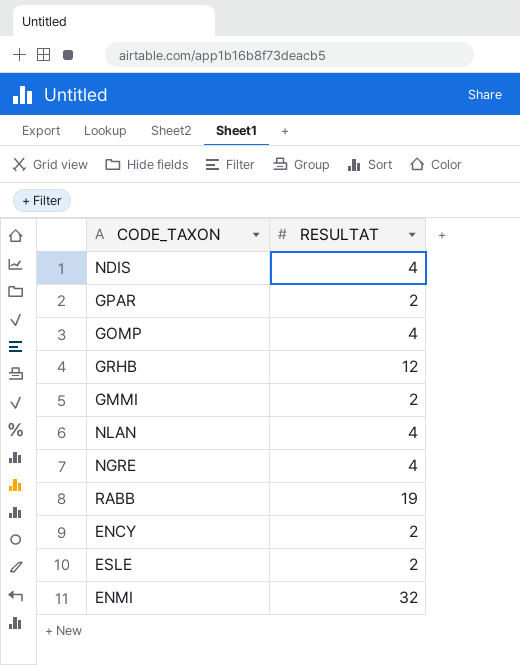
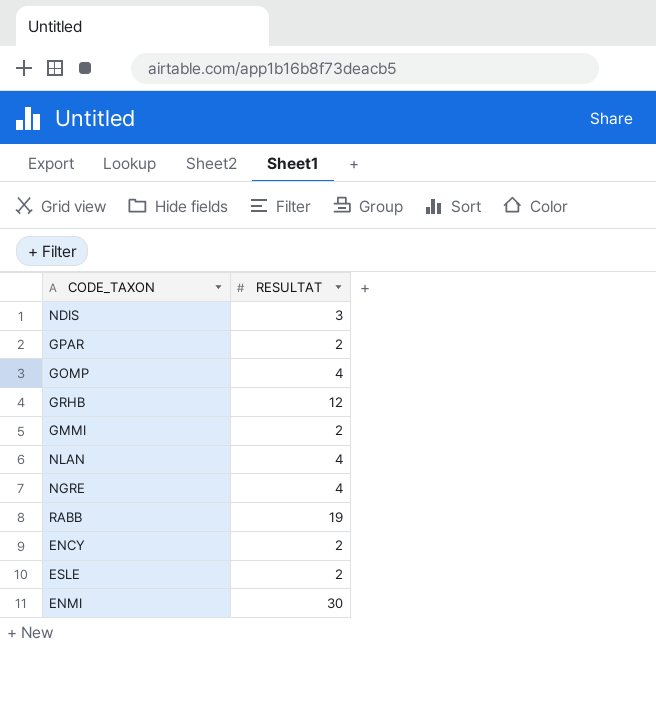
NDIS | RESULTAT: 4 -> 3
ENMI | RESULTAT: 32 -> 30

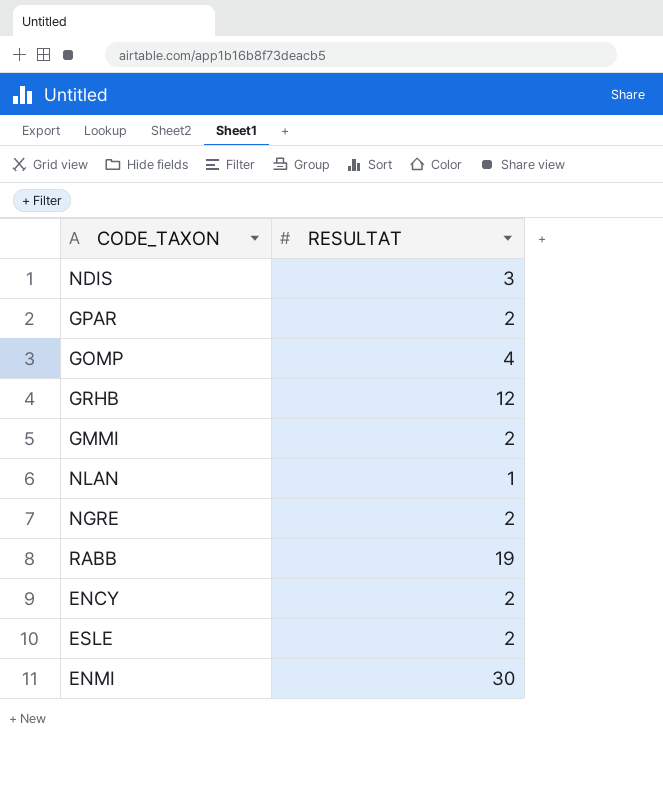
NLAN | RESULTAT: 4 -> 1
NGRE | RESULTAT: 4 -> 2

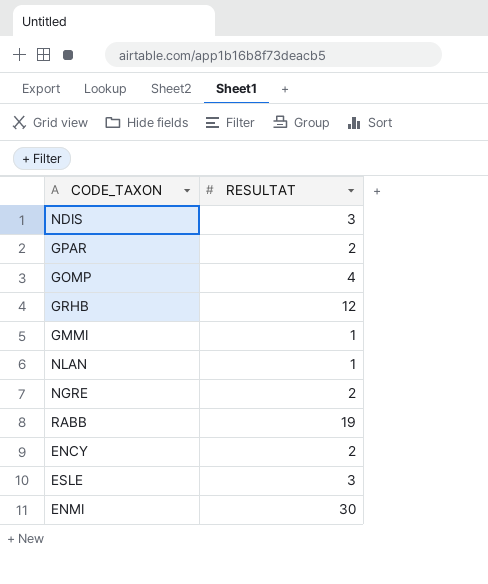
GMMI | RESULTAT: 2 -> 1
ESLE | RESULTAT: 2 -> 3

